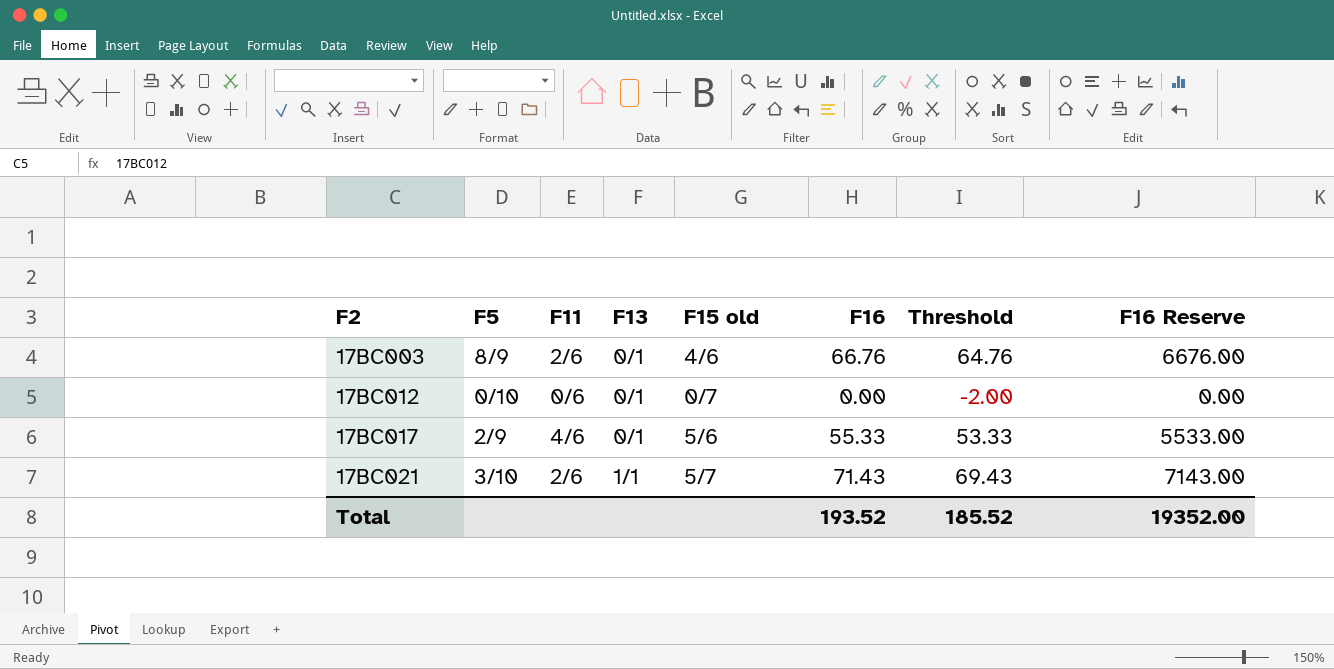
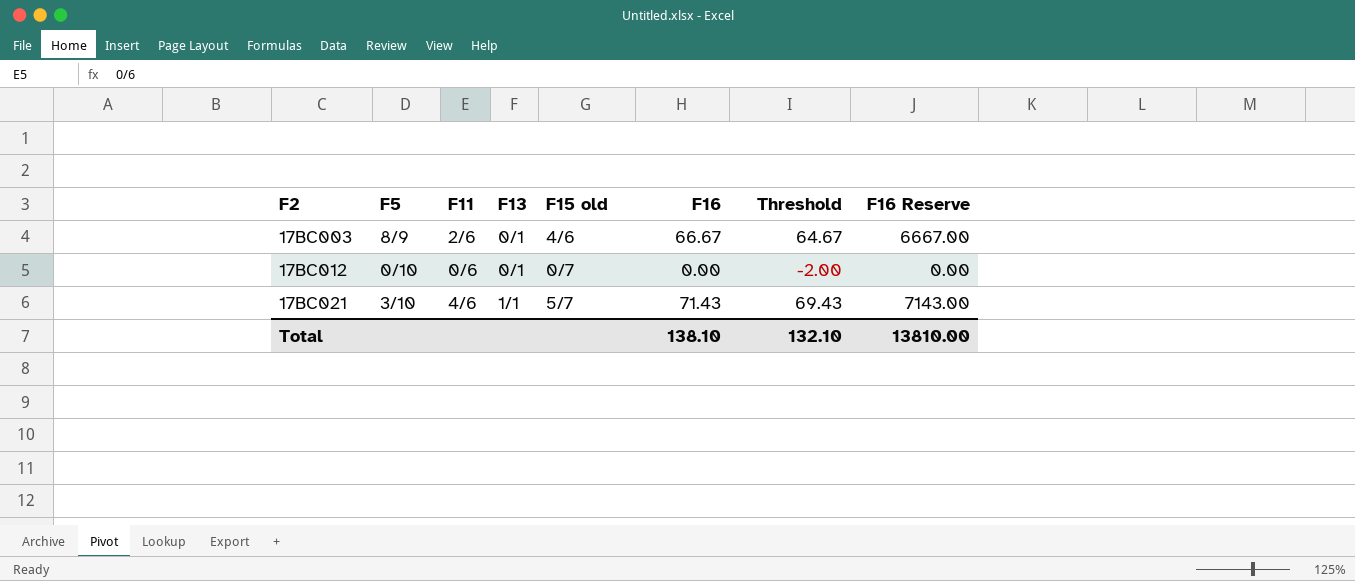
row 17BC017: 2/9 | 4/6 | 0/1 | 5/6 | 55.33 | 53.33 | 5533.00 -> none
17BC003 | F16: 66.76 -> 66.67
17BC003 | Threshold: 64.76 -> 64.67
17BC003 | F16 Reserve: 6676.00 -> 6667.00
17BC021 | F11: 2/6 -> 4/6
Total | F16: 193.52 -> 138.10
Total | Threshold: 185.52 -> 132.10
Total | F16 Reserve: 19352.00 -> 13810.00

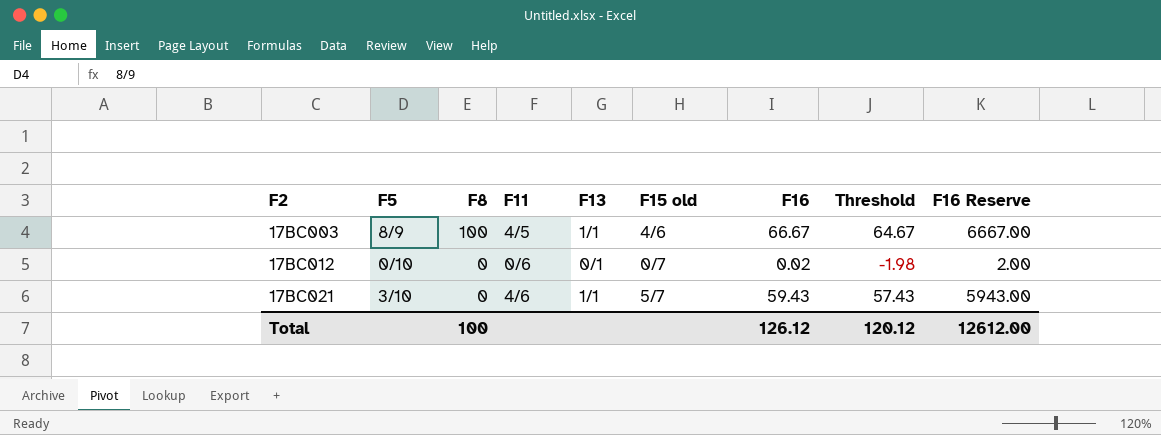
column F8 | position: none -> 3
17BC003 | F11: 2/6 -> 4/5
17BC003 | F13: 0/1 -> 1/1
17BC012 | F16: 0.00 -> 0.02
17BC012 | Threshold: -2.00 -> -1.98
17BC012 | F16 Reserve: 0.00 -> 2.00
17BC021 | F16: 71.43 -> 59.43
17BC021 | Threshold: 69.43 -> 57.43
17BC021 | F16 Reserve: 7143.00 -> 5943.00
Total | F16: 138.10 -> 126.12
Total | Threshold: 132.10 -> 120.12
Total | F16 Reserve: 13810.00 -> 12612.00

